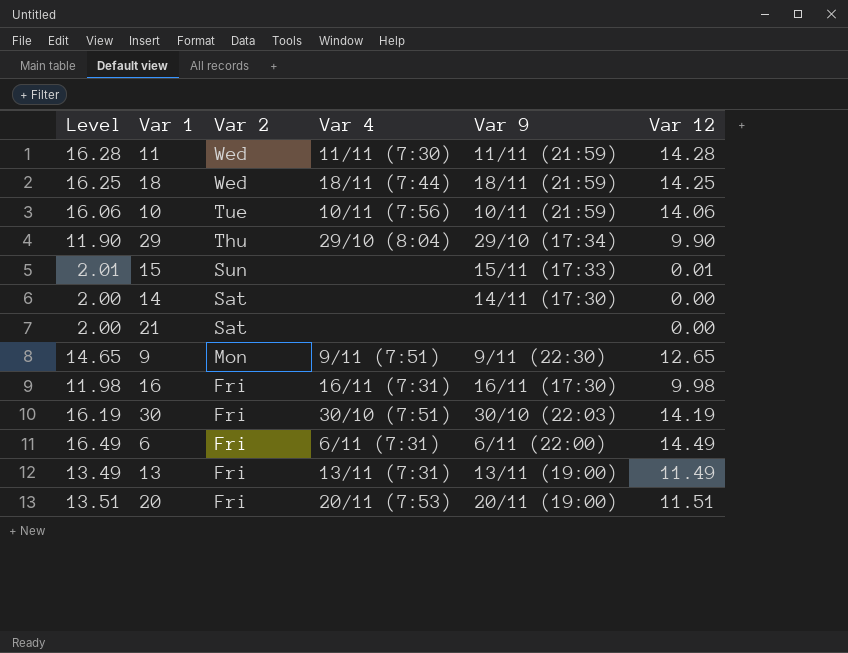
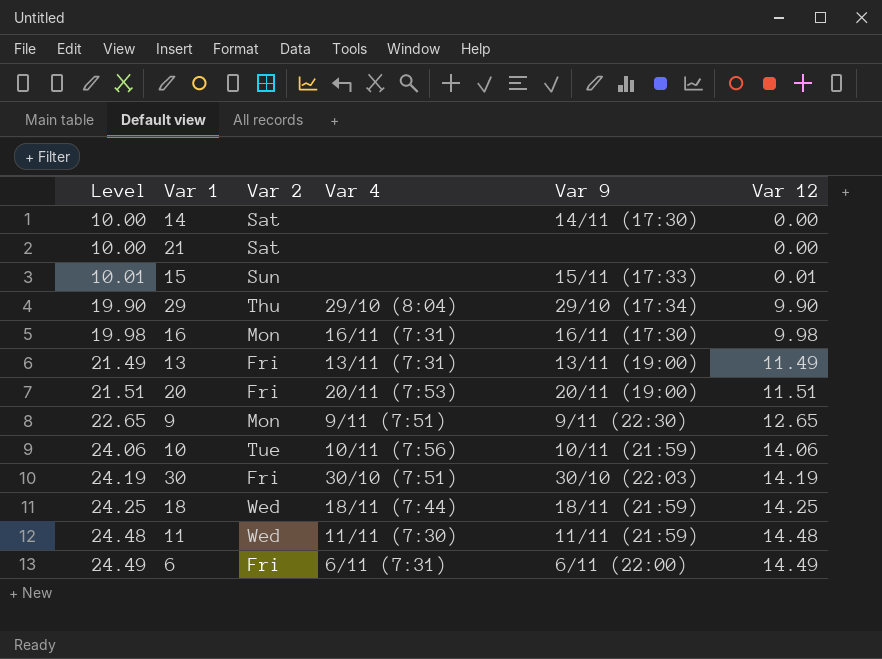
row order: Var 2 descending -> Level ascending
column Level | formula: [Var 12] + 2 -> [Var 12] + 10
16 | Var 2: Fri -> Mon
11 | Var 12: 14.28 -> 14.48

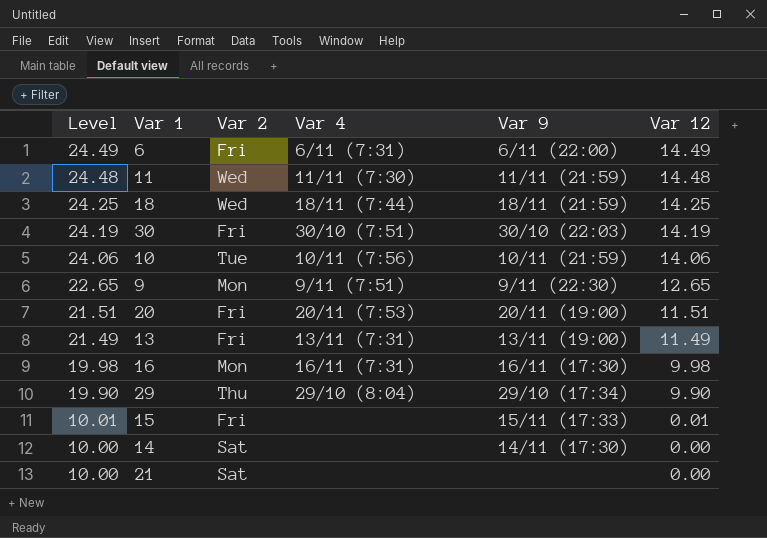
row order: Level ascending -> Level descending
15 | Var 2: Sun -> Fri

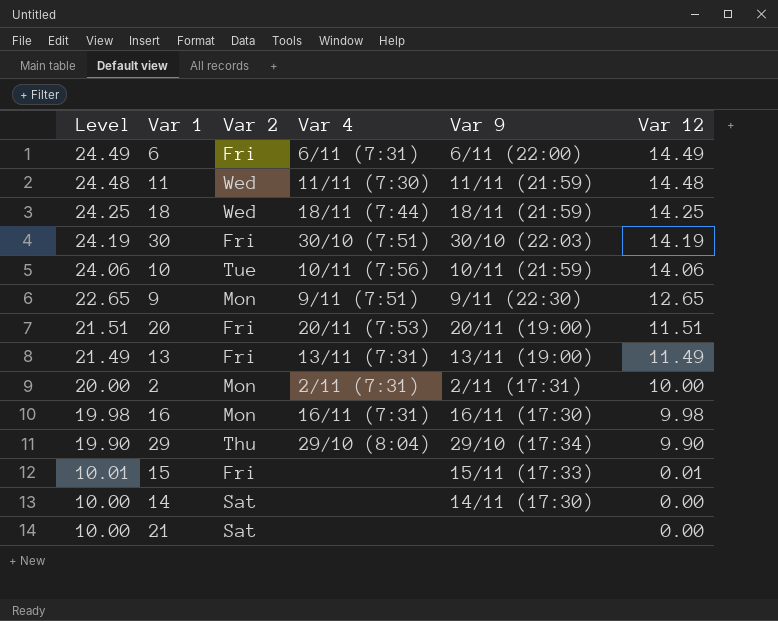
row 2: none -> 20.00 | Mon | 2/11 (7:31) | 2/11 (17:31) | 10.00

